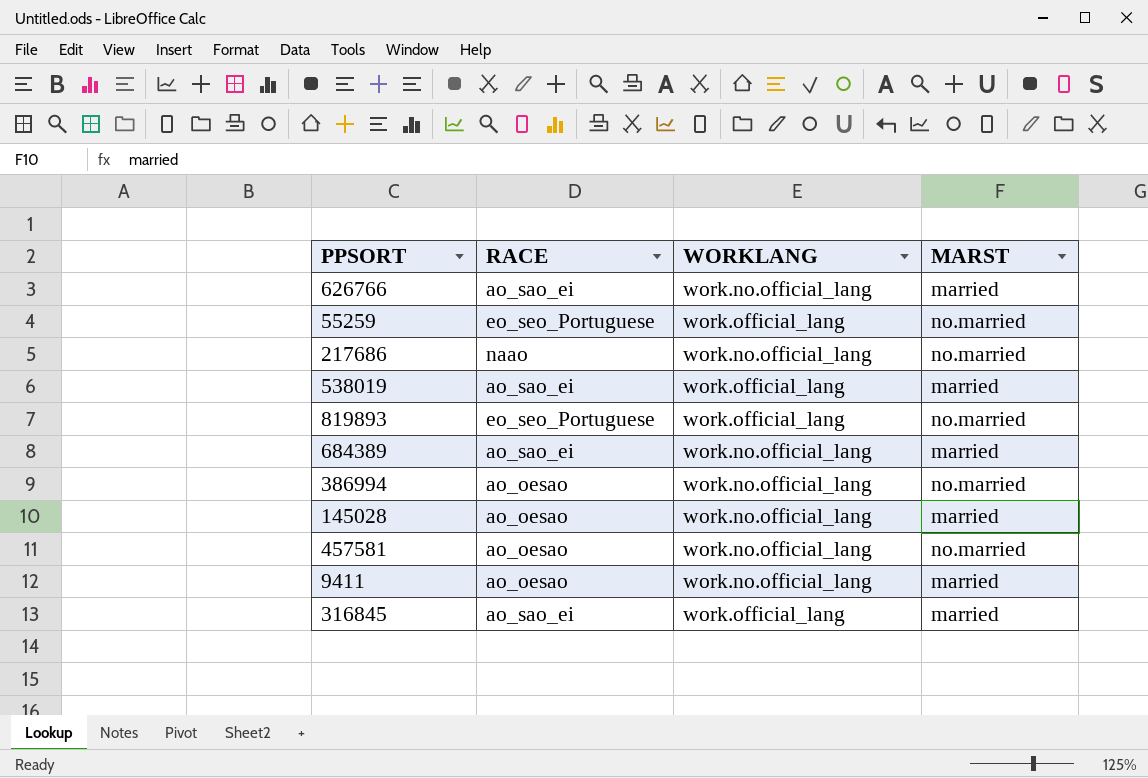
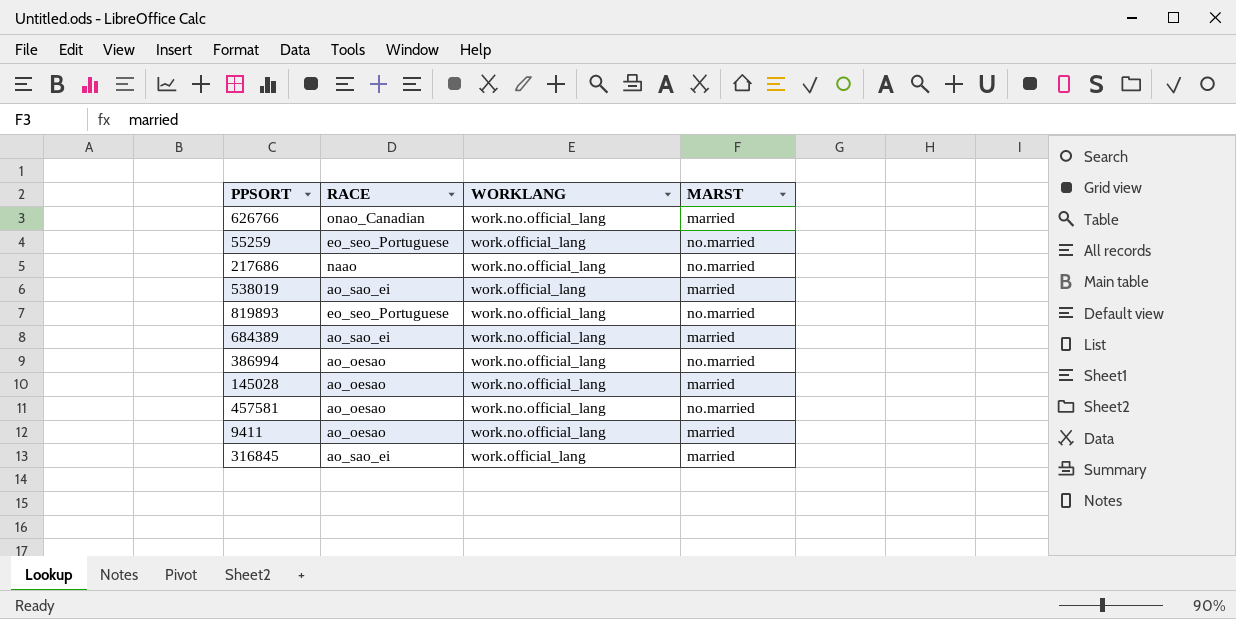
626766 | RACE: ao_sao_ei -> onao_Canadian
819893 | WORKLANG: work.official_lang -> work.no.official_lang

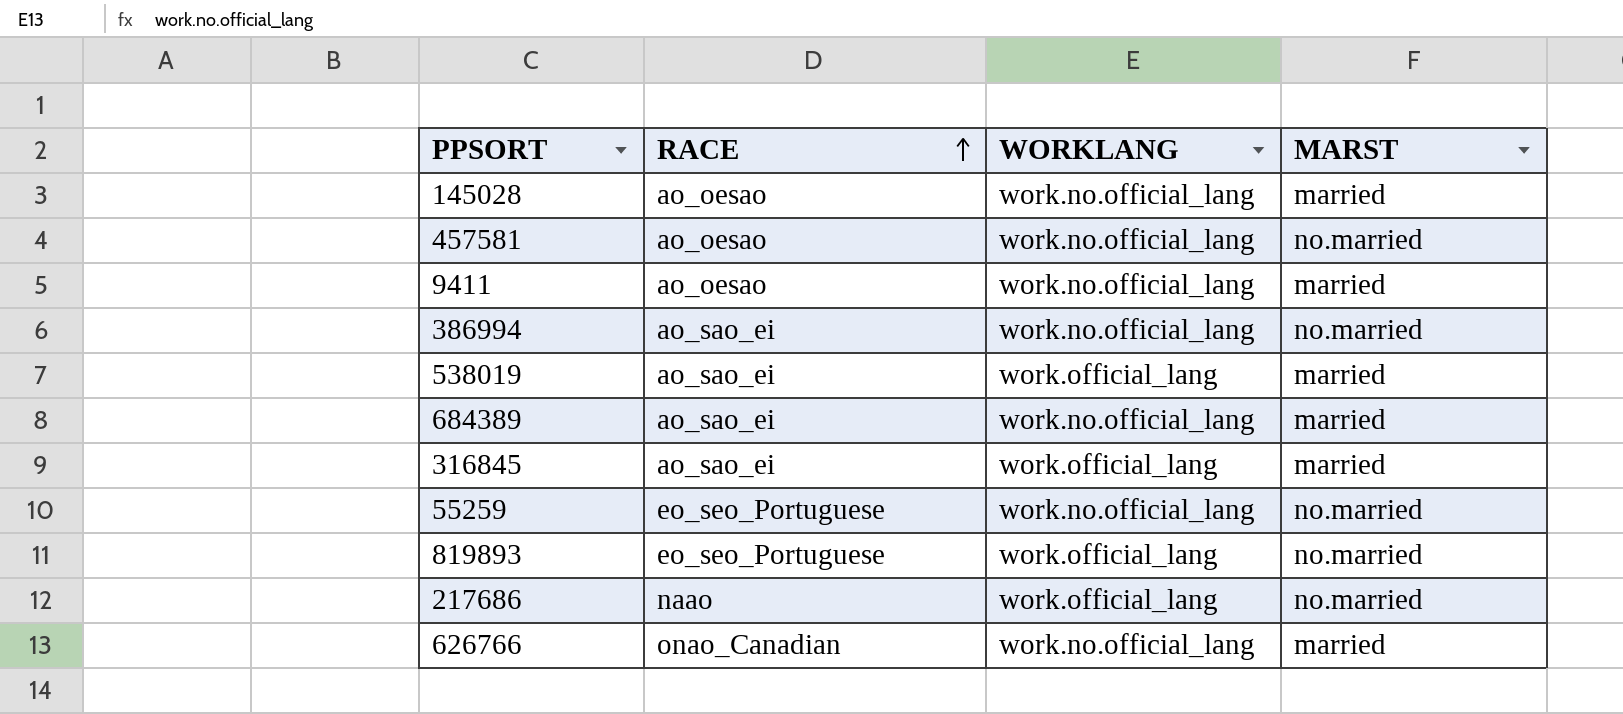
row order: none -> RACE ascending
386994 | RACE: ao_oesao -> ao_sao_ei
55259 | WORKLANG: work.official_lang -> work.no.official_lang
819893 | WORKLANG: work.no.official_lang -> work.official_lang
217686 | WORKLANG: work.no.official_lang -> work.official_lang

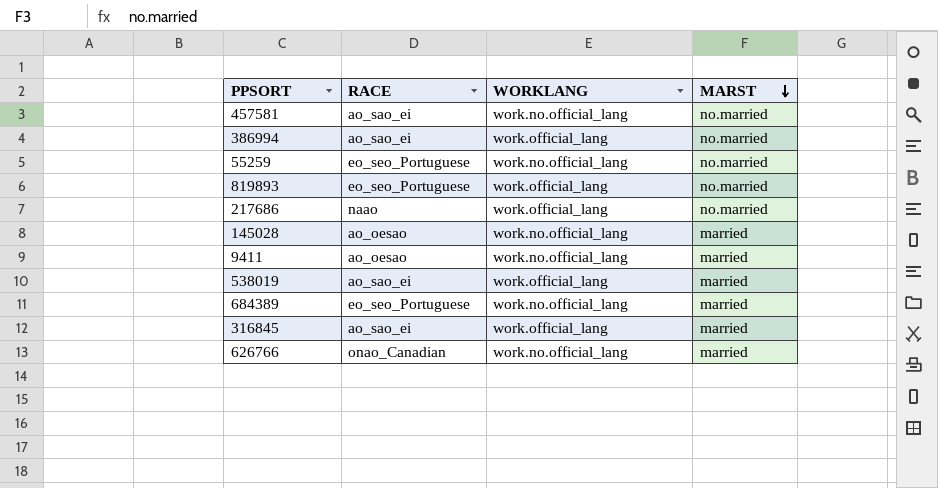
row order: RACE ascending -> MARST descending
457581 | RACE: ao_oesao -> ao_sao_ei
386994 | WORKLANG: work.no.official_lang -> work.official_lang
684389 | RACE: ao_sao_ei -> eo_seo_Portuguese

